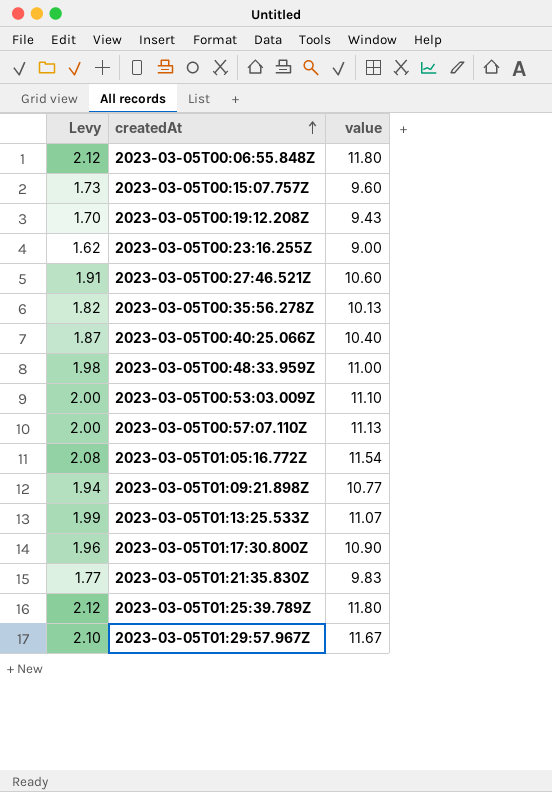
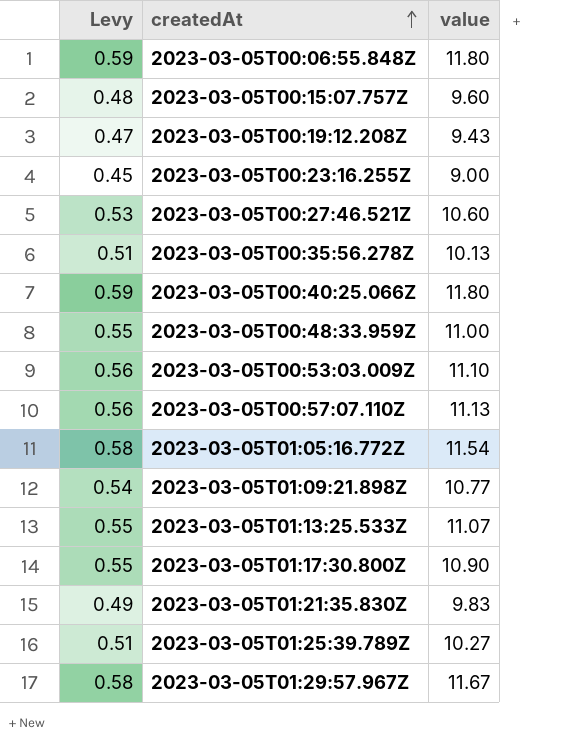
column Levy | formula: [value] * 0.18 -> [value] * 0.05
2023-03-05T00:40:25.066Z | value: 10.40 -> 11.80
2023-03-05T01:25:39.789Z | value: 11.80 -> 10.27

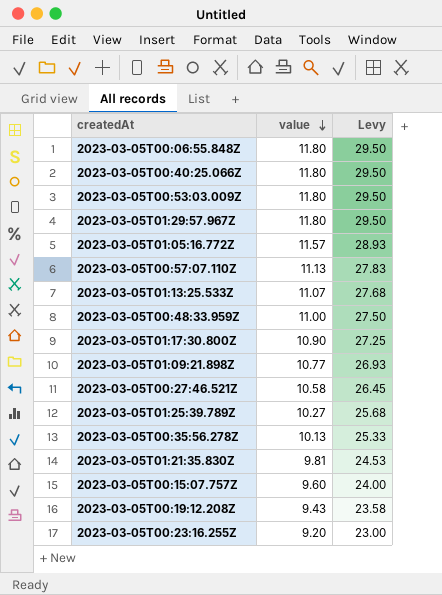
row order: createdAt ascending -> value descending
column Levy | formula: [value] * 0.05 -> [value] * 2.5
column Levy | position: 1 -> 3
2023-03-05T00:53:03.009Z | value: 11.10 -> 11.80
2023-03-05T01:29:57.967Z | value: 11.67 -> 11.80
2023-03-05T01:05:16.772Z | value: 11.54 -> 11.57
2023-03-05T00:27:46.521Z | value: 10.60 -> 10.58
2023-03-05T01:21:35.830Z | value: 9.83 -> 9.81
2023-03-05T00:23:16.255Z | value: 9.00 -> 9.20

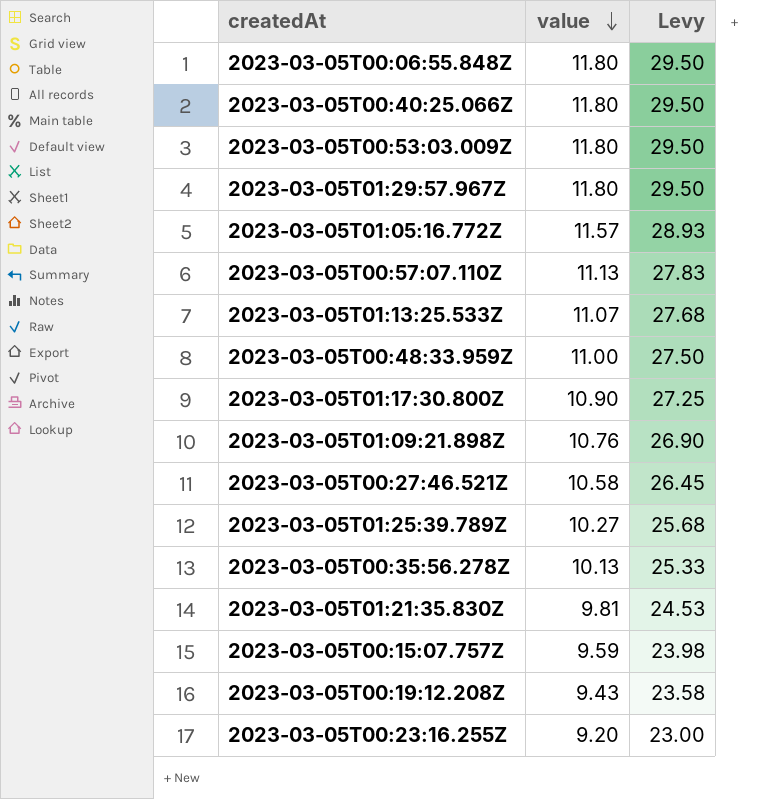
2023-03-05T01:09:21.898Z | value: 10.77 -> 10.76
2023-03-05T01:09:21.898Z | Levy: 26.93 -> 26.90
2023-03-05T00:15:07.757Z | value: 9.60 -> 9.59
2023-03-05T00:15:07.757Z | Levy: 24.00 -> 23.98

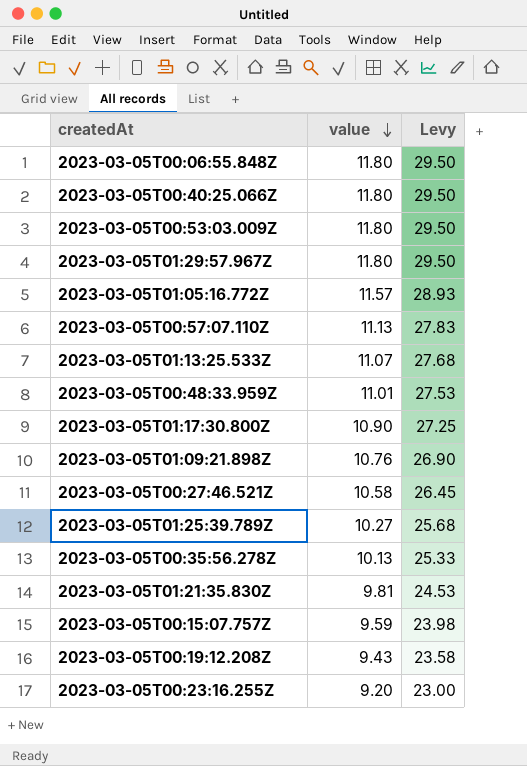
2023-03-05T00:48:33.959Z | value: 11.00 -> 11.01
2023-03-05T00:48:33.959Z | Levy: 27.50 -> 27.53

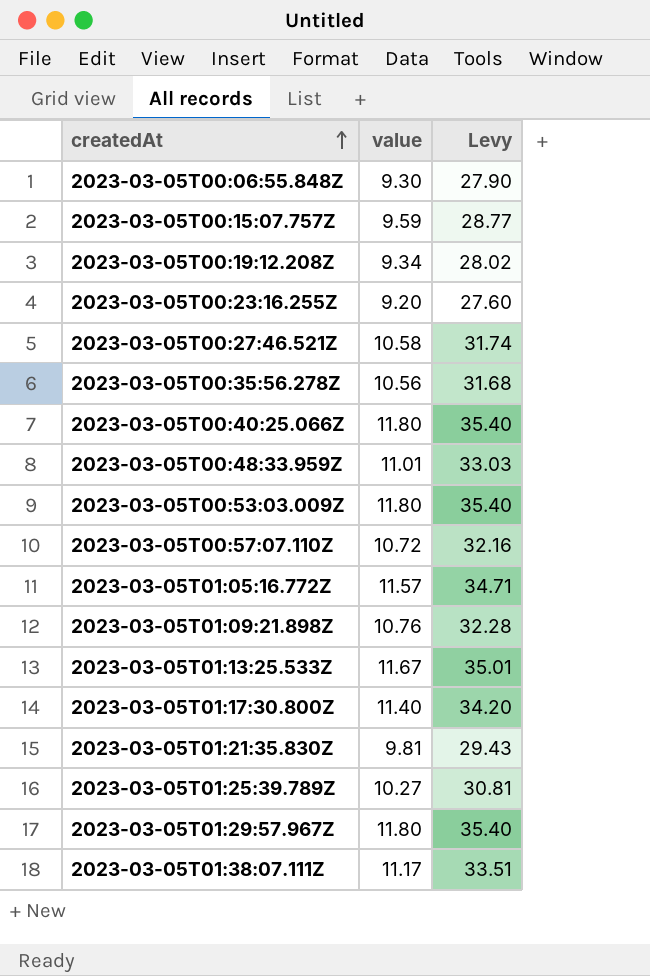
row order: value descending -> createdAt ascending
column Levy | formula: [value] * 2.5 -> [value] * 3
2023-03-05T00:06:55.848Z | value: 11.80 -> 9.30
2023-03-05T00:19:12.208Z | value: 9.43 -> 9.34
2023-03-05T00:35:56.278Z | value: 10.13 -> 10.56
2023-03-05T00:57:07.110Z | value: 11.13 -> 10.72
2023-03-05T01:13:25.533Z | value: 11.07 -> 11.67
2023-03-05T01:17:30.800Z | value: 10.90 -> 11.40
row 2023-03-05T01:38:07.111Z: none -> 11.17 | 33.51

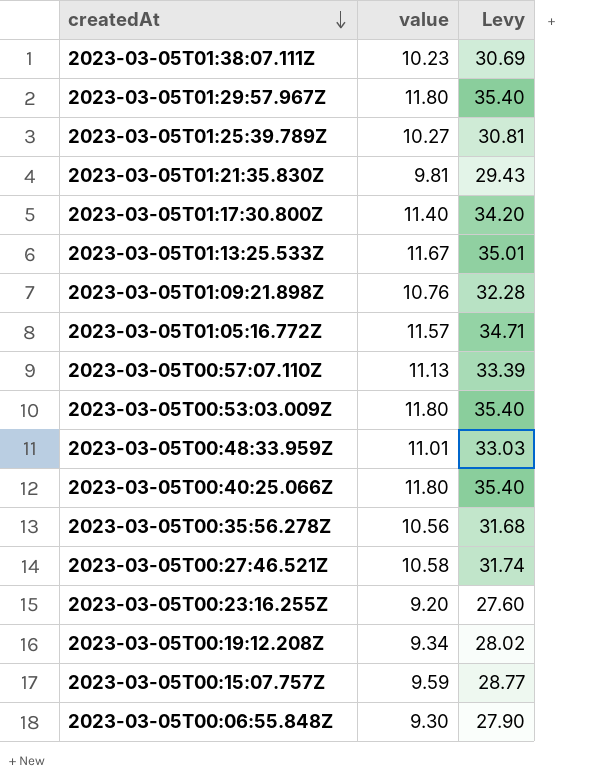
row order: createdAt ascending -> createdAt descending
2023-03-05T01:38:07.111Z | value: 11.17 -> 10.23
2023-03-05T01:38:07.111Z | Levy: 33.51 -> 30.69
2023-03-05T00:57:07.110Z | value: 10.72 -> 11.13
2023-03-05T00:57:07.110Z | Levy: 32.16 -> 33.39

